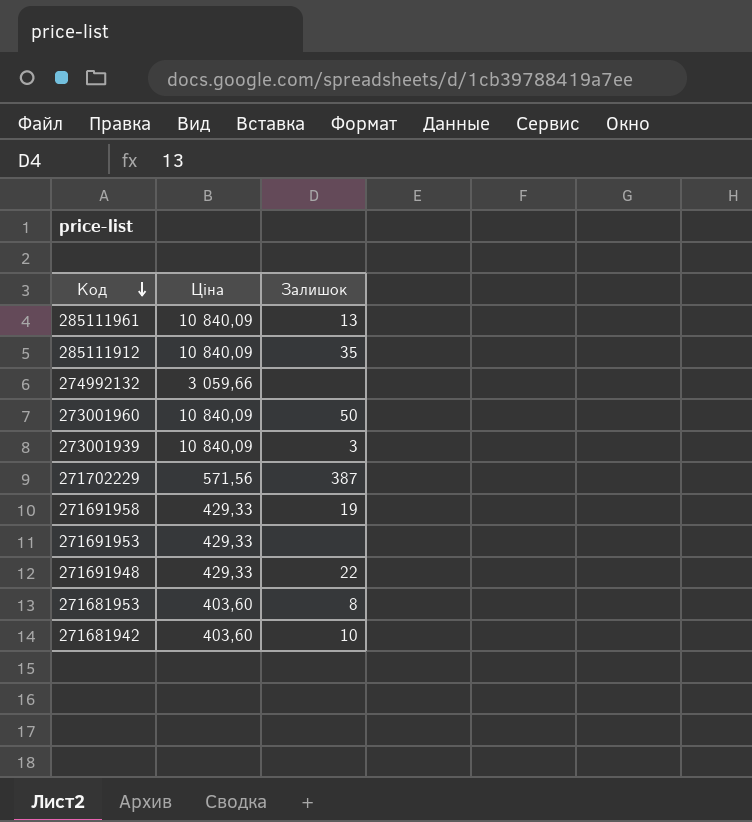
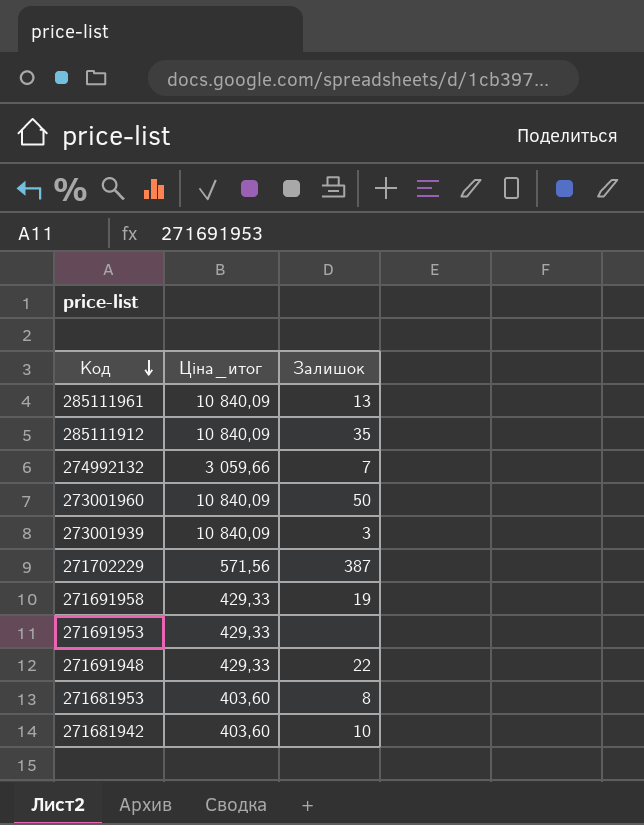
column name: Ціна -> Ціна_итог
274992132 | Залишок: none -> 7

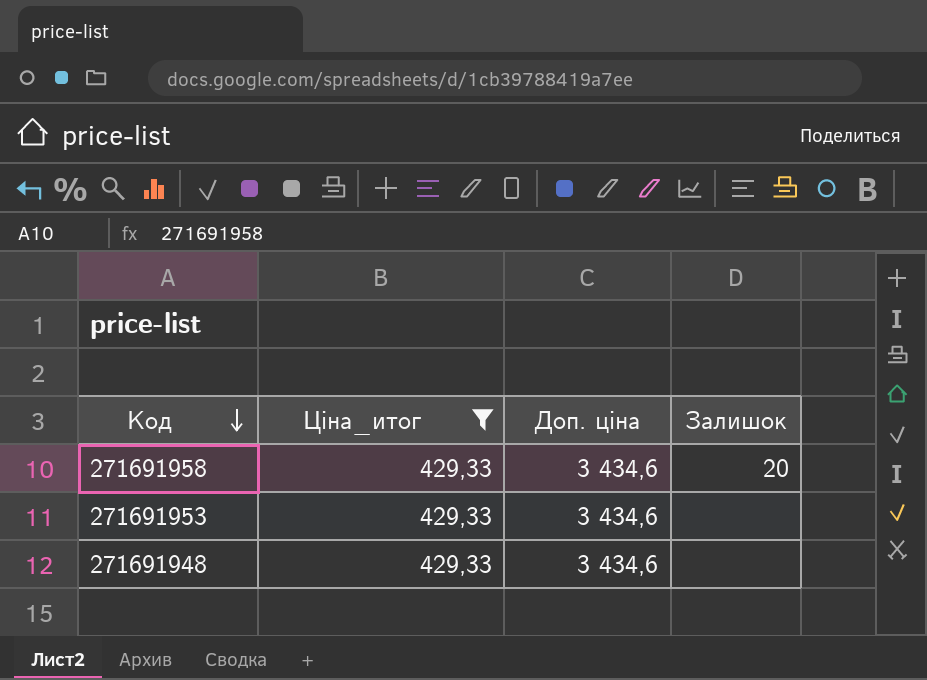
filter: none -> Ціна_итог = 429,33
column Доп. ціна | position: none -> 3
271691958 | Залишок: 19 -> 20
271691948 | Залишок: 22 -> none

